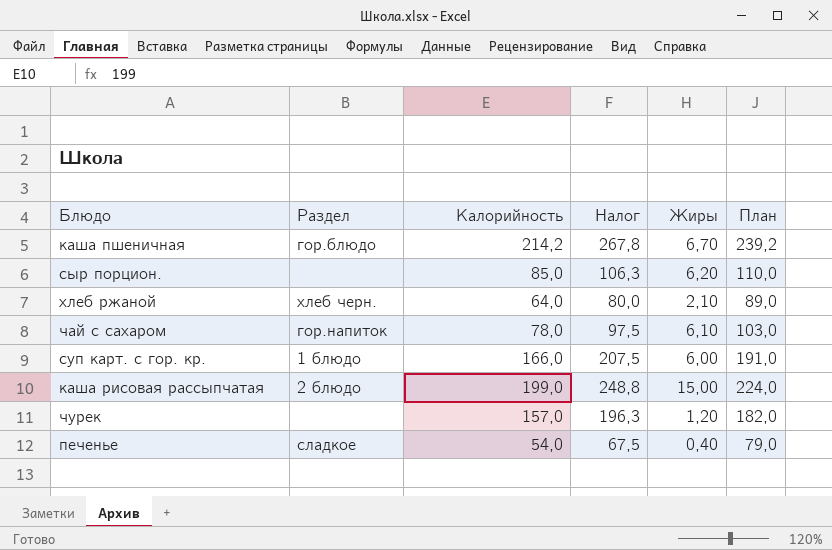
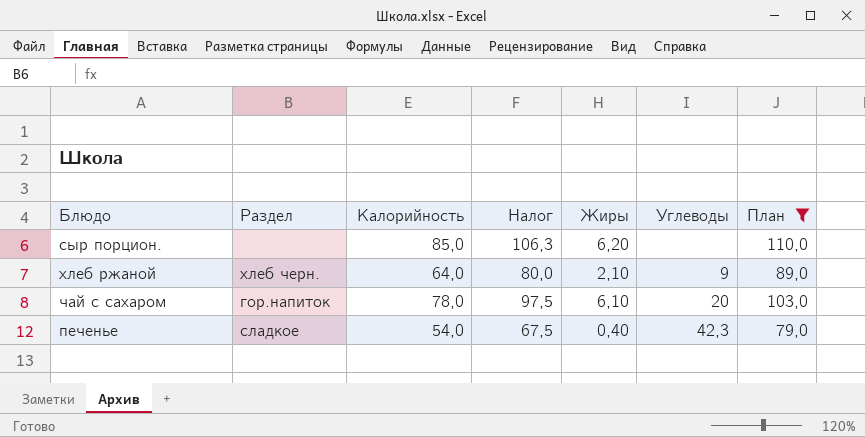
filter: none -> План <= 110,0
column Углеводы | position: none -> 6

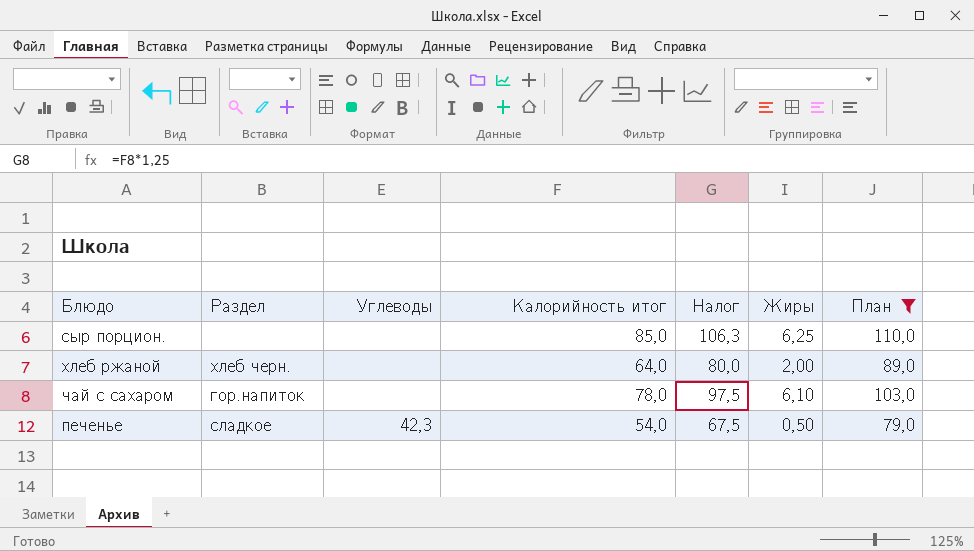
column Углеводы | position: 6 -> 3
column name: Калорийность -> Калорийность итог
сыр порцион. | Жиры: 6,20 -> 6,25
хлеб ржаной | Углеводы: 9 -> none
хлеб ржаной | Жиры: 2,10 -> 2,00
чай с сахаром | Углеводы: 20 -> none
печенье | Жиры: 0,40 -> 0,50

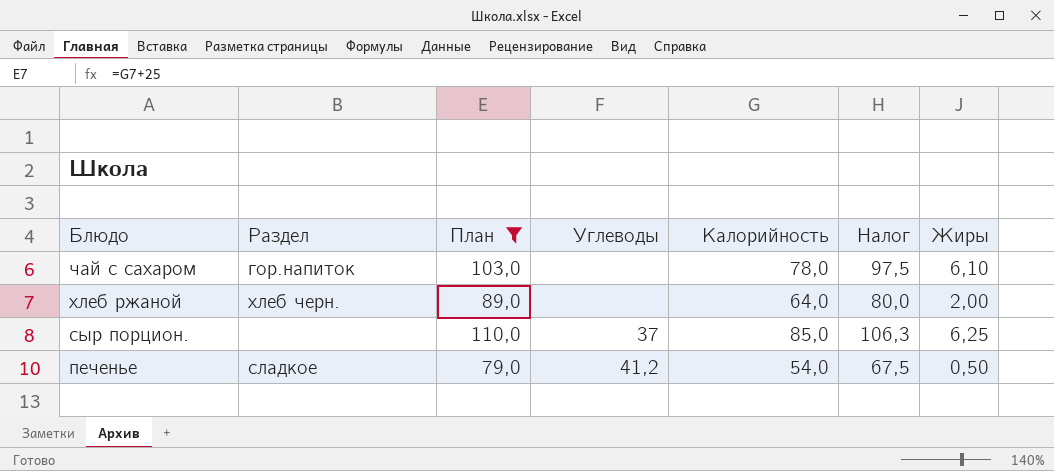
row order: none -> Блюдо descending
column План | position: 7 -> 3
column name: Калорийность итог -> Калорийность
сыр порцион. | Углеводы: none -> 37
печенье | Углеводы: 42,3 -> 41,2

